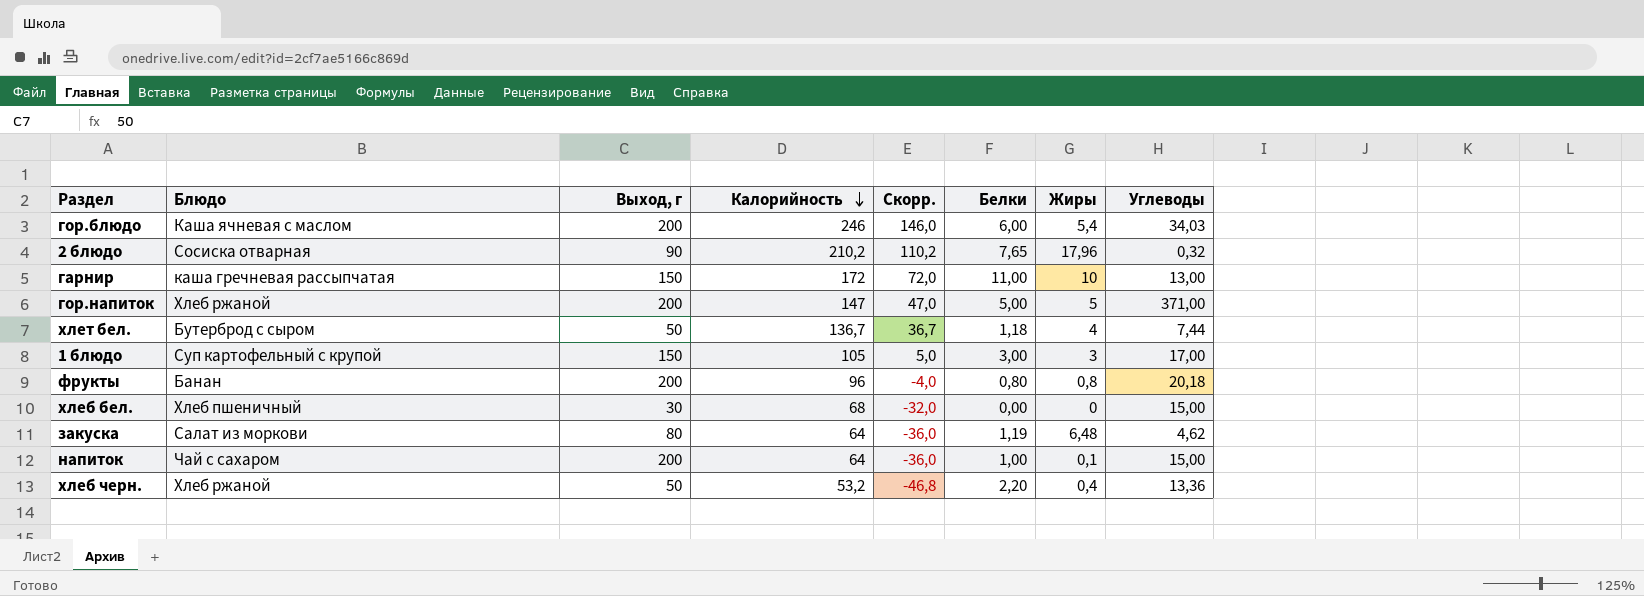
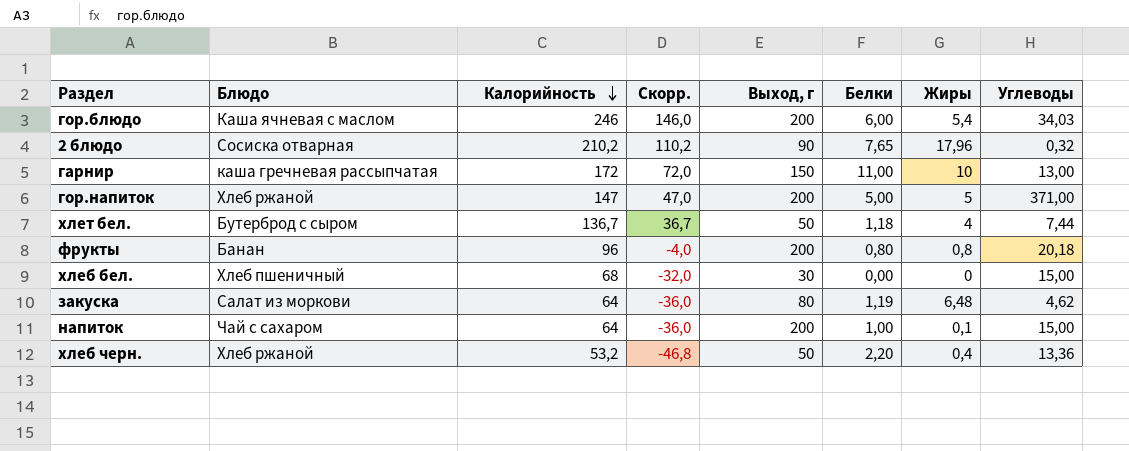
column Выход, г | position: 3 -> 5
row 1 блюдо: Суп картофельный с крупой | 150 | 105 | 5,0 | 3,00 | 3 | 17,00 -> none

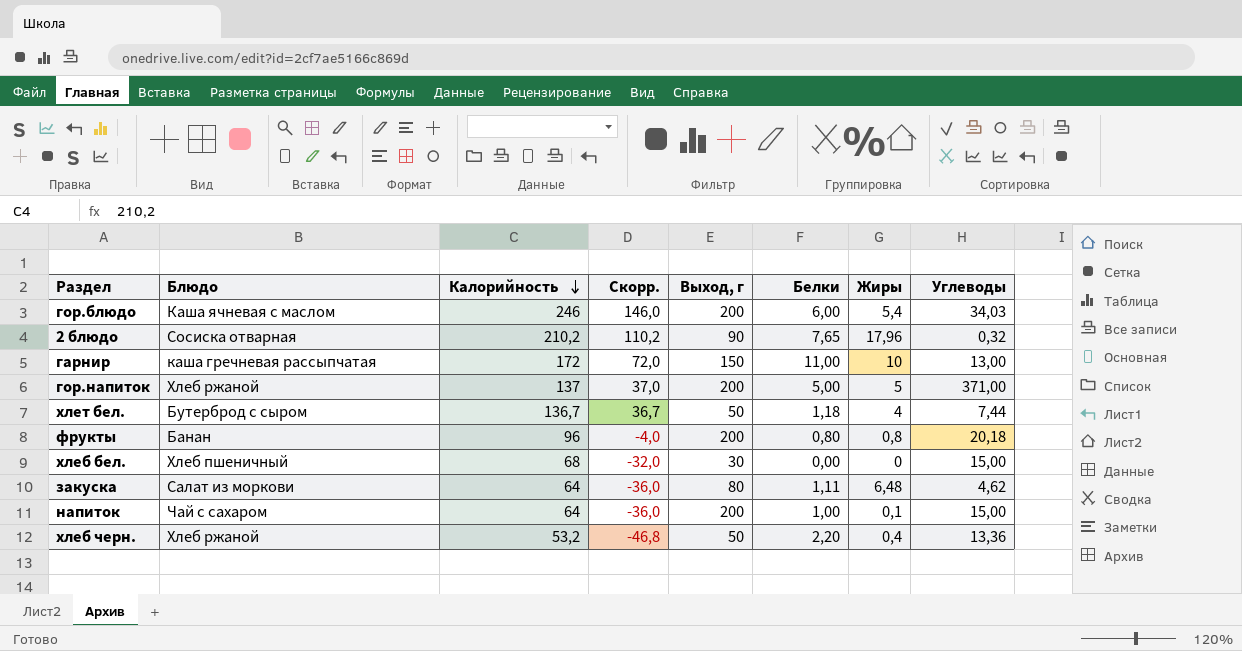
гор.напиток | Калорийность: 147 -> 137
гор.напиток | Скорр.: 47,0 -> 37,0
закуска | Белки: 1,19 -> 1,11

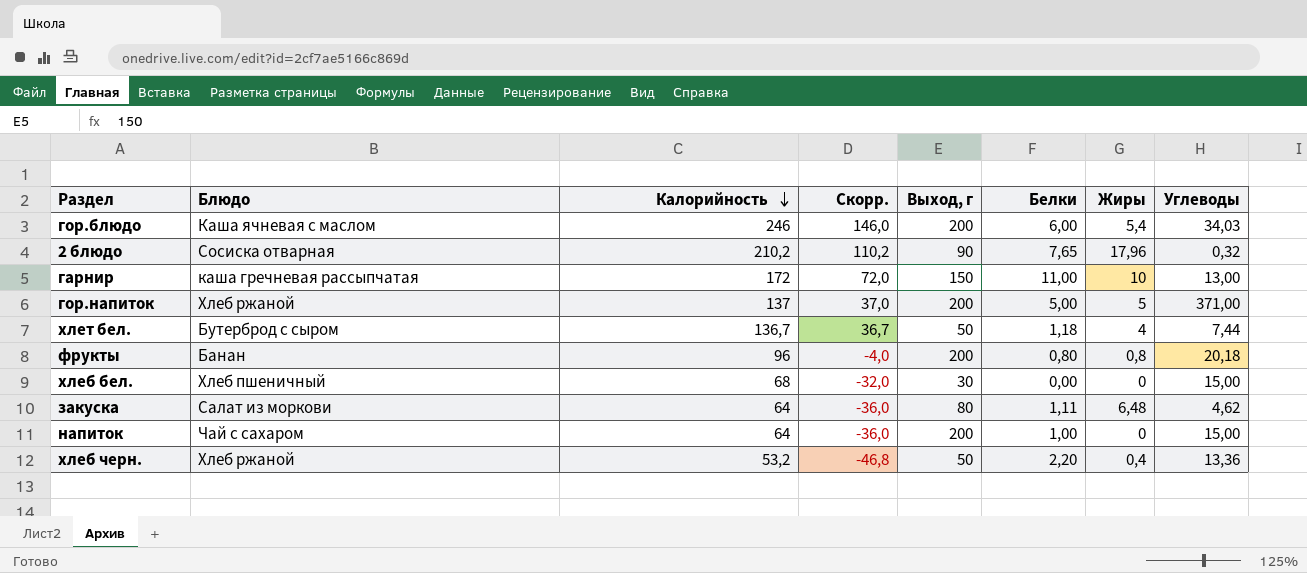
напиток | Жиры: 0,1 -> 0

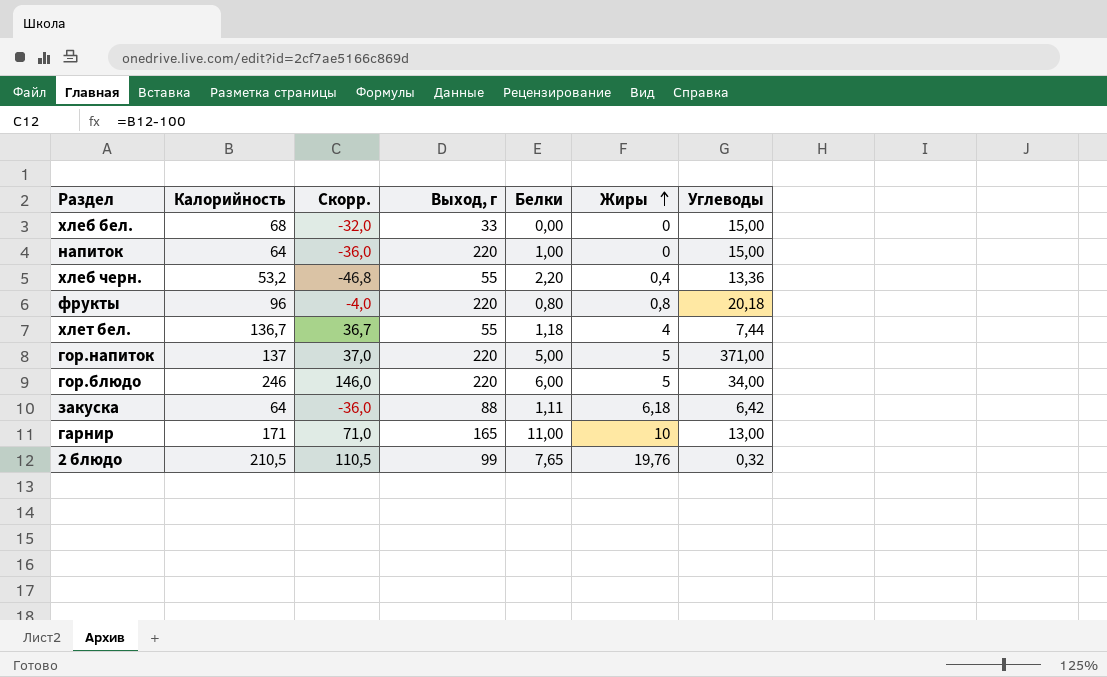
row order: Калорийность descending -> Жиры ascending
column Блюдо | position: 2 -> none
хлеб бел. | Выход, г: 30 -> 33
напиток | Выход, г: 200 -> 220
хлеб черн. | Выход, г: 50 -> 55
фрукты | Выход, г: 200 -> 220
хлет бел. | Выход, г: 50 -> 55
гор.напиток | Выход, г: 200 -> 220
гор.блюдо | Выход, г: 200 -> 220
гор.блюдо | Жиры: 5,4 -> 5
гор.блюдо | Углеводы: 34,03 -> 34,00
закуска | Выход, г: 80 -> 88
закуска | Жиры: 6,48 -> 6,18
закуска | Углеводы: 4,62 -> 6,42
гарнир | Калорийность: 172 -> 171
гарнир | Скорр.: 72,0 -> 71,0
гарнир | Выход, г: 150 -> 165
2 блюдо | Калорийность: 210,2 -> 210,5
2 блюдо | Скорр.: 110,2 -> 110,5
2 блюдо | Выход, г: 90 -> 99
2 блюдо | Жиры: 17,96 -> 19,76

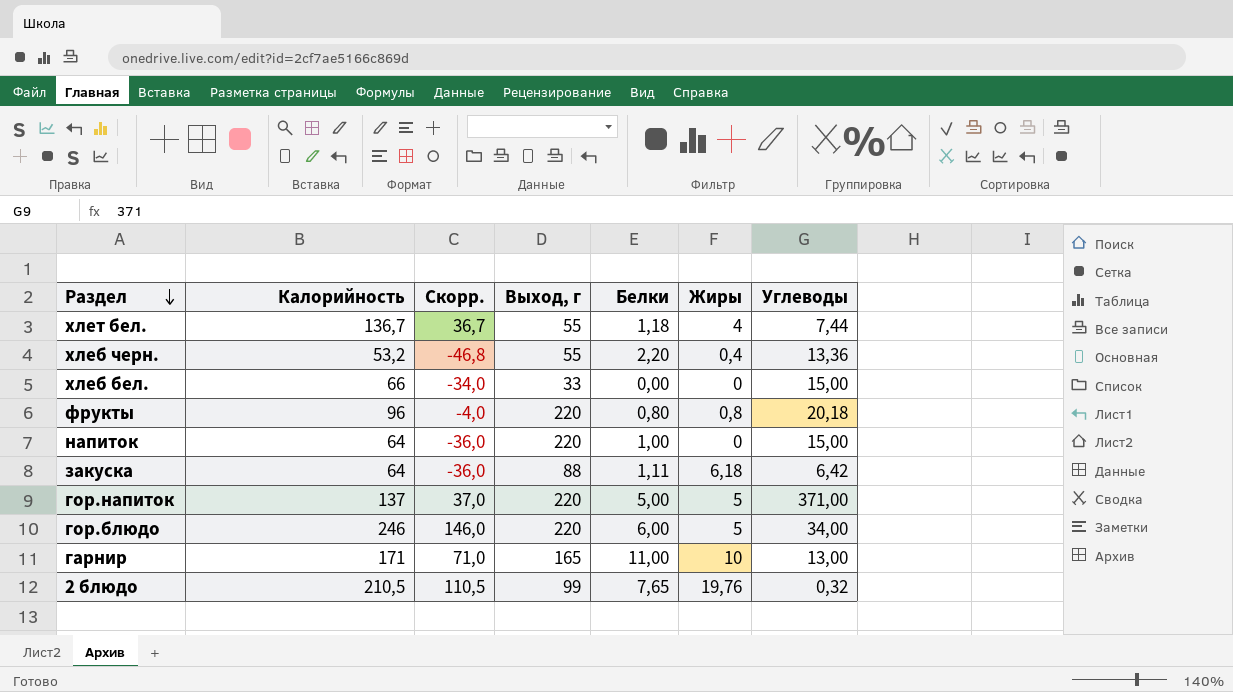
row order: Жиры ascending -> Раздел descending
хлеб бел. | Калорийность: 68 -> 66
хлеб бел. | Скорр.: -32,0 -> -34,0

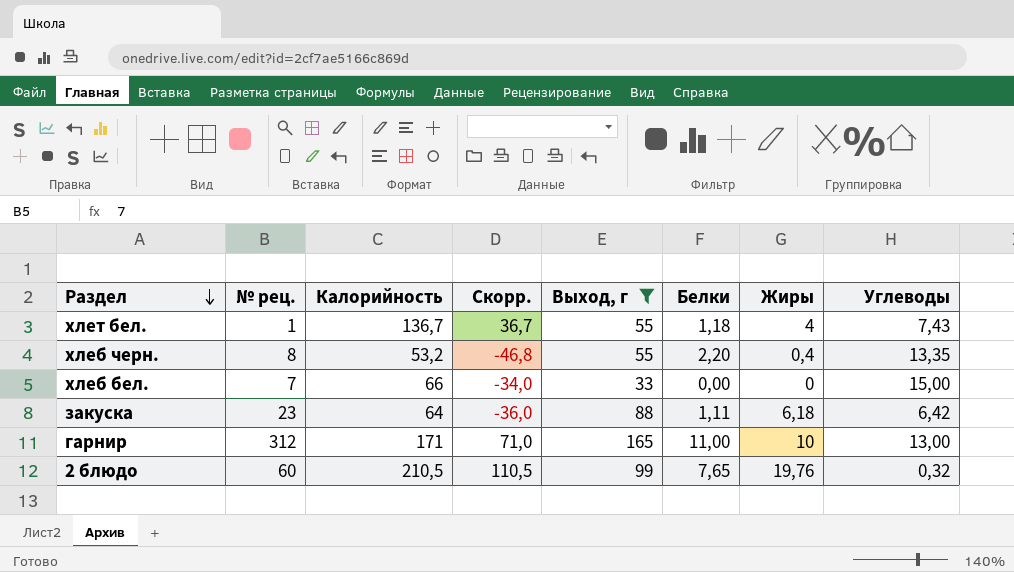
filter: none -> Выход, г != 220
column № рец. | position: none -> 2
хлет бел. | Углеводы: 7,44 -> 7,43
хлеб черн. | Углеводы: 13,36 -> 13,35

